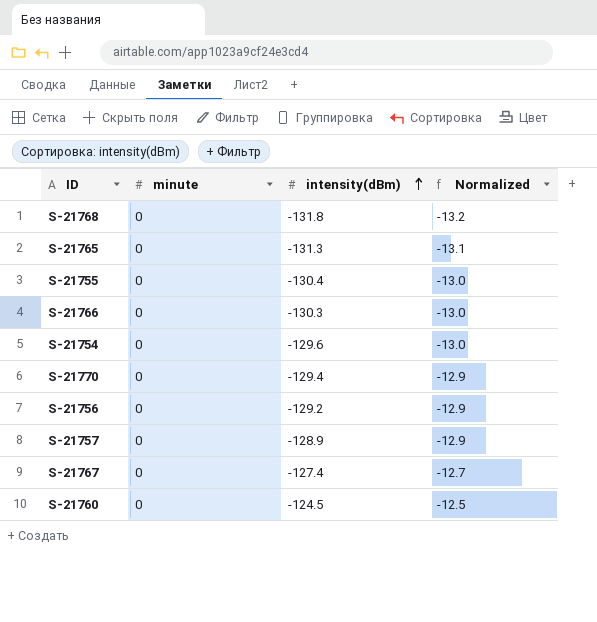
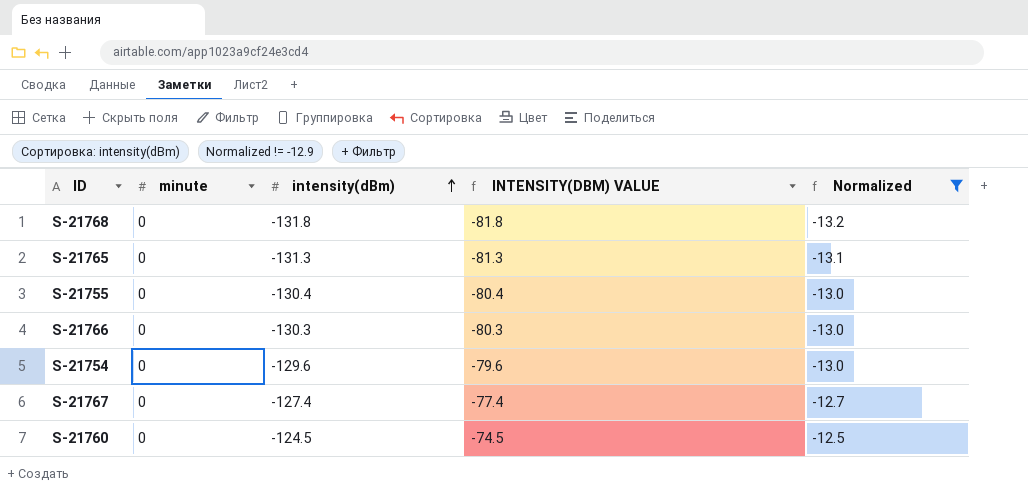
filter: none -> Normalized != -12.9
column INTENSITY(DBM) VALUE | formula: none -> [intensity(dBm)] + 50

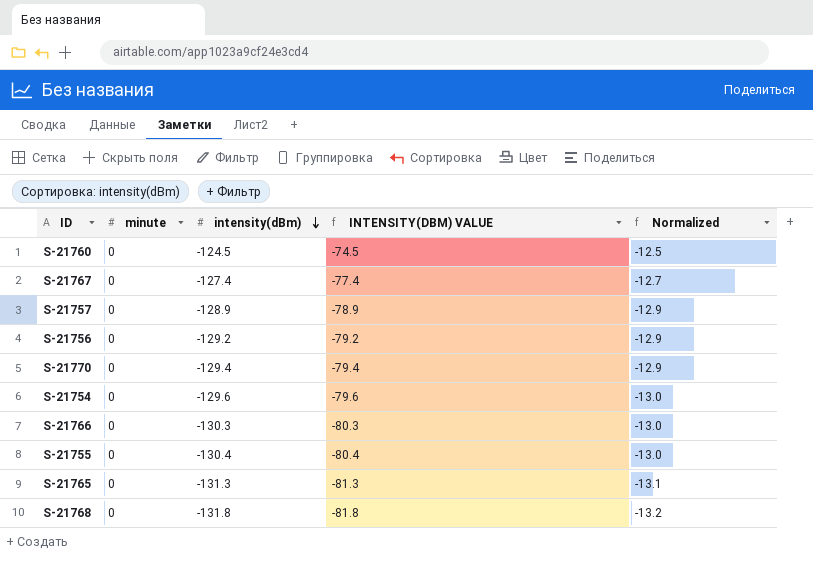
filter: Normalized != -12.9 -> none
row order: intensity(dBm) ascending -> intensity(dBm) descending

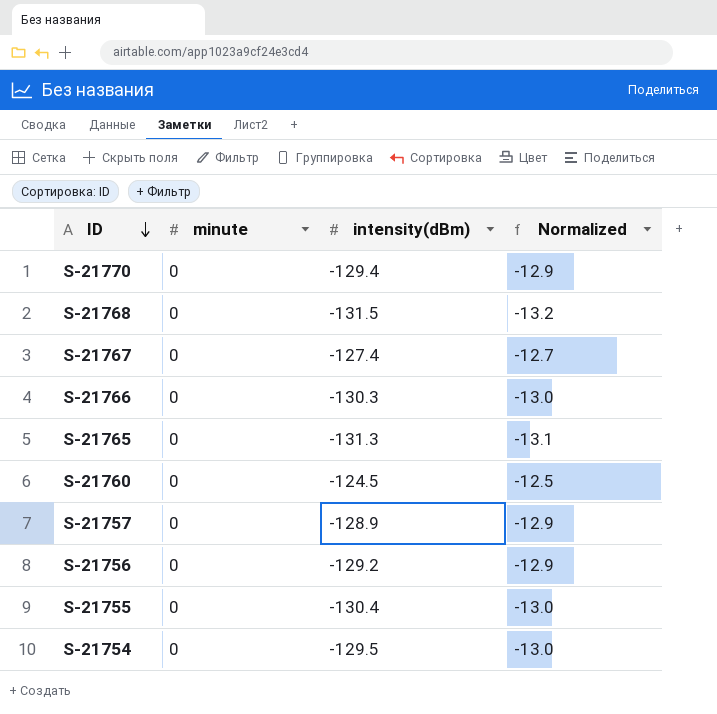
row order: intensity(dBm) descending -> ID descending
column INTENSITY(DBM) VALUE | formula: [intensity(dBm)] + 50 -> none
S-21768 | intensity(dBm): -131.8 -> -131.5
S-21754 | intensity(dBm): -129.6 -> -129.5

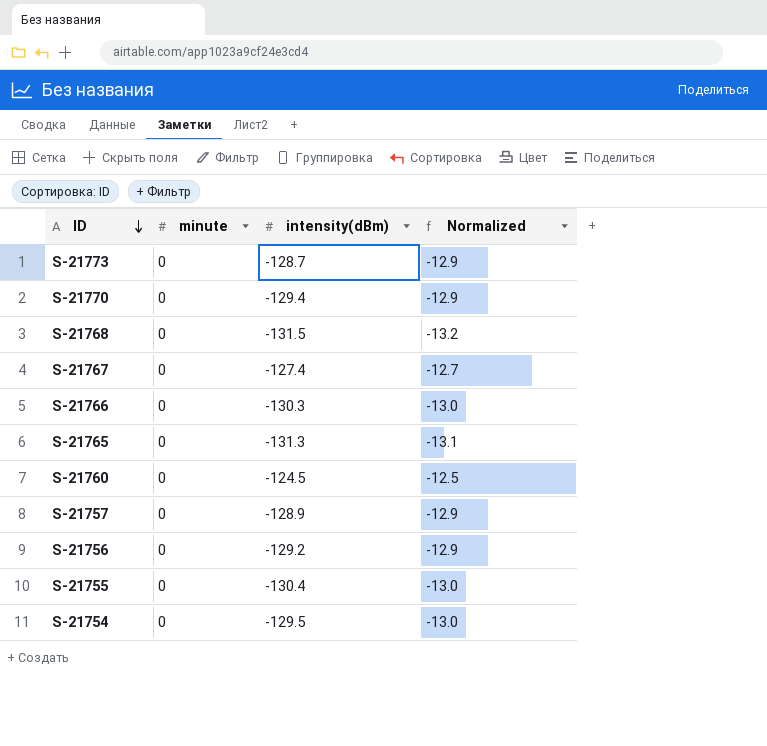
row S-21773: none -> 0 | -128.7 | -12.9

